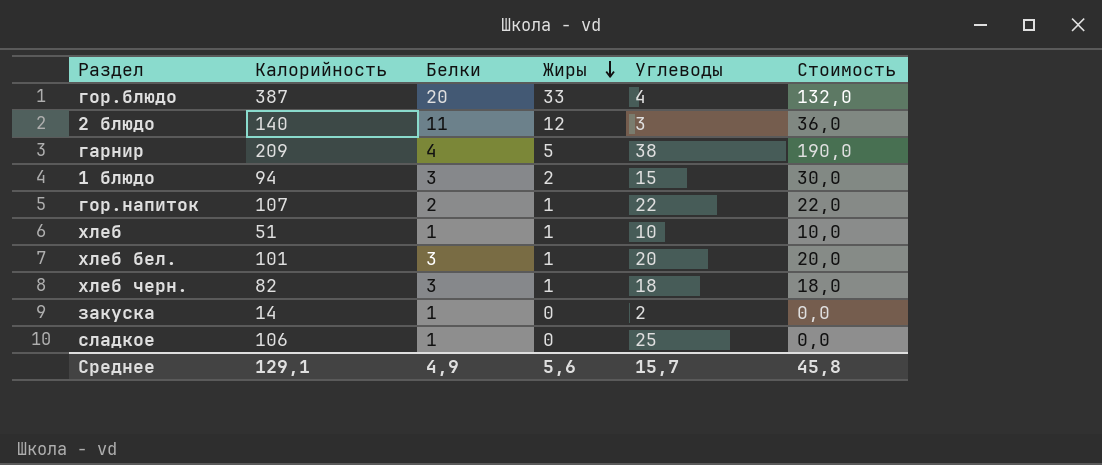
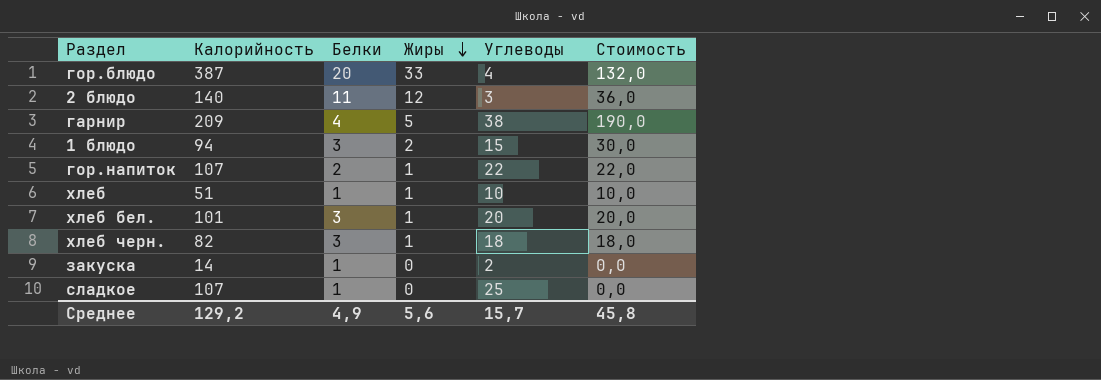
сладкое | Калорийность: 106 -> 107
Среднее | Калорийность: 129,1 -> 129,2

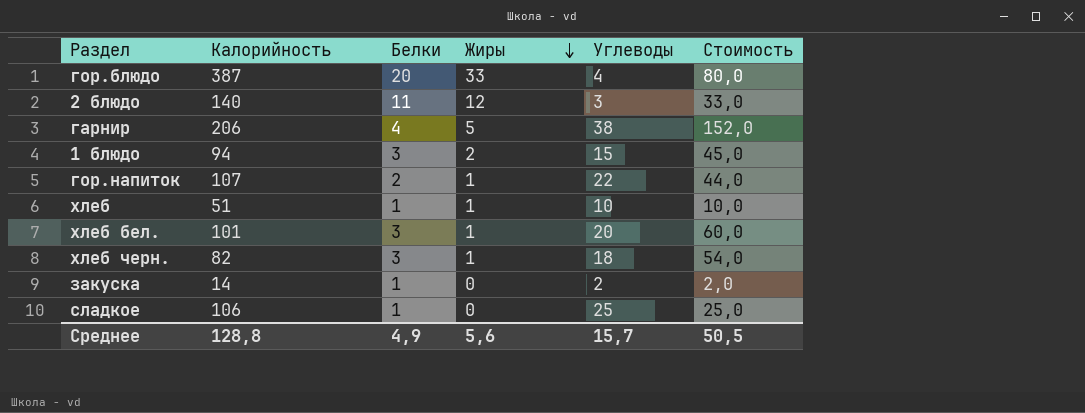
column Стоимость | formula: [Жиры] * [Углеводы] -> [Белки] * [Углеводы]
гарнир | Калорийность: 209 -> 206
сладкое | Калорийность: 107 -> 106
Среднее | Калорийность: 129,2 -> 128,8
Среднее | Стоимость: 45,8 -> 50,5

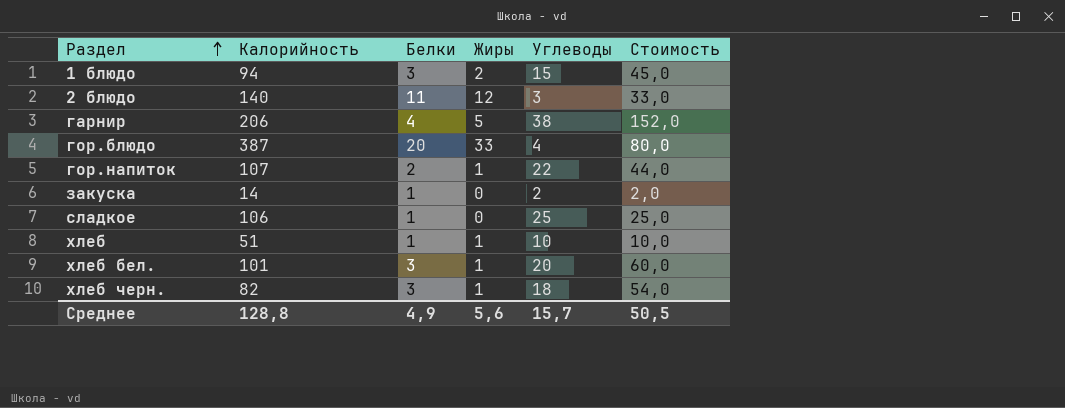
row order: Жиры descending -> Раздел ascending

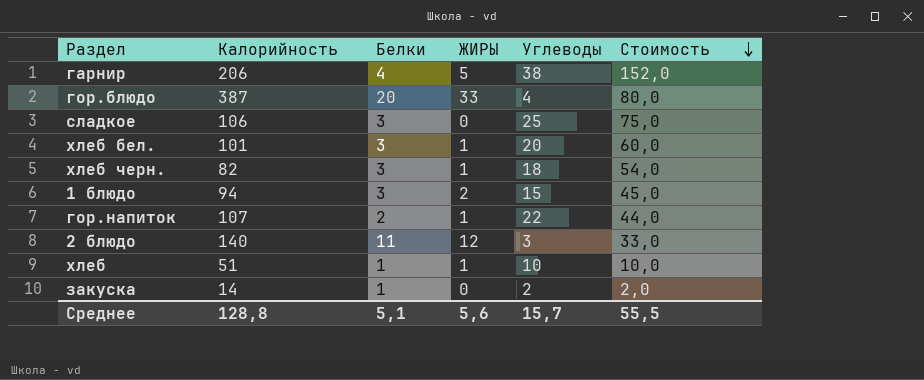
row order: Раздел ascending -> Стоимость descending
column name: Жиры -> ЖИРЫ
сладкое | Белки: 1 -> 3
сладкое | Стоимость: 25,0 -> 75,0
Среднее | Белки: 4,9 -> 5,1
Среднее | Стоимость: 50,5 -> 55,5

